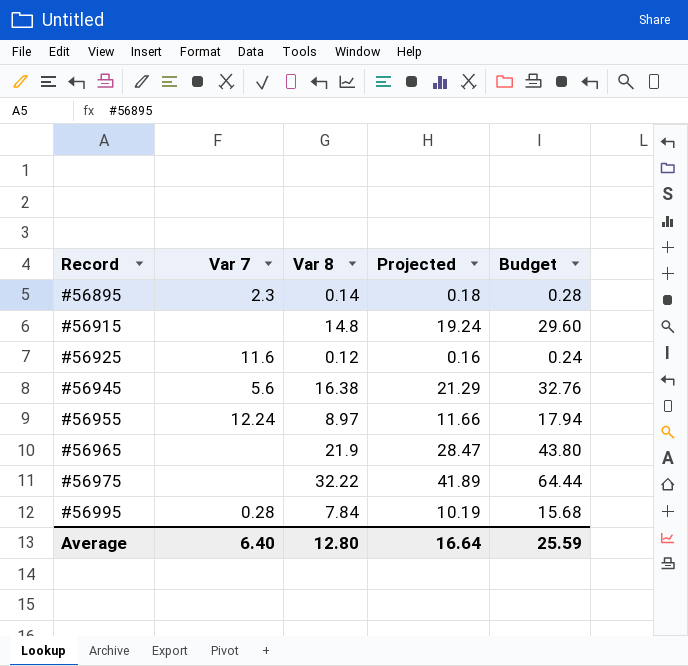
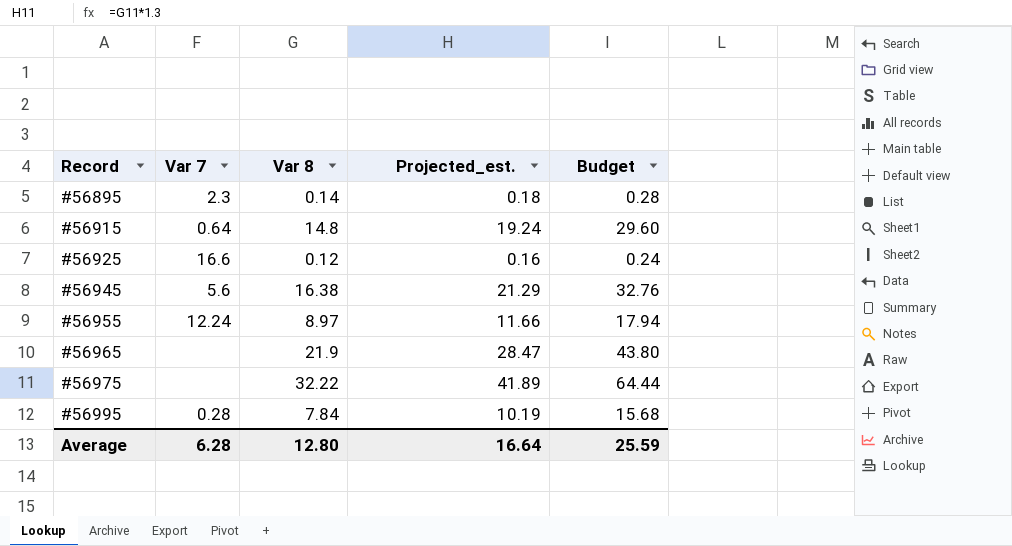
column name: Projected -> Projected_est.
#56915 | Var 7: none -> 0.64
#56925 | Var 7: 11.6 -> 16.6
Average | Var 7: 6.40 -> 6.28

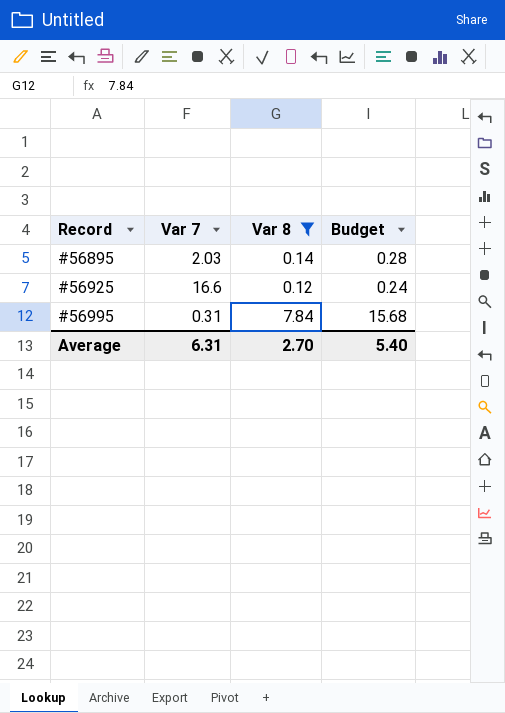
filter: none -> Var 8 <= 7.84
column Projected_est. | formula: [Var 8] * 1.3 -> none
#56895 | Var 7: 2.3 -> 2.03
#56995 | Var 7: 0.28 -> 0.31
Average | Var 7: 6.28 -> 6.31
Average | Var 8: 12.80 -> 2.70
Average | Budget: 25.59 -> 5.40

